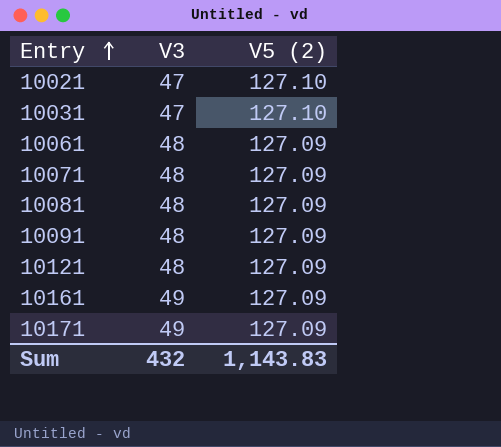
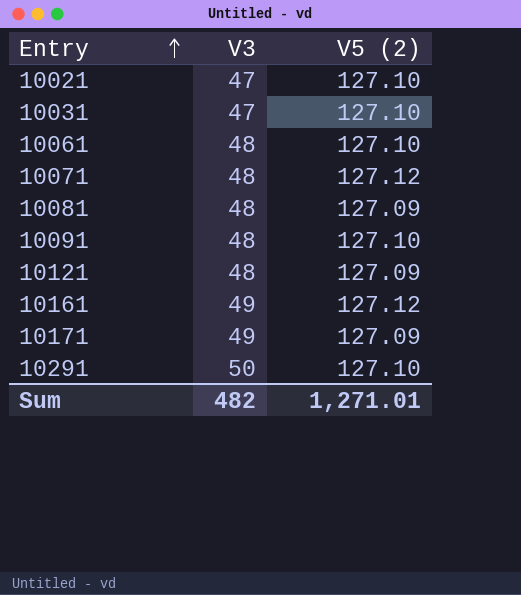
10061 | V5 (2): 127.09 -> 127.10
10071 | V5 (2): 127.09 -> 127.12
10091 | V5 (2): 127.09 -> 127.10
10161 | V5 (2): 127.09 -> 127.12
row 10291: none -> 50 | 127.10
Sum | V3: 432 -> 482
Sum | V5 (2): 1,143.83 -> 1,271.01

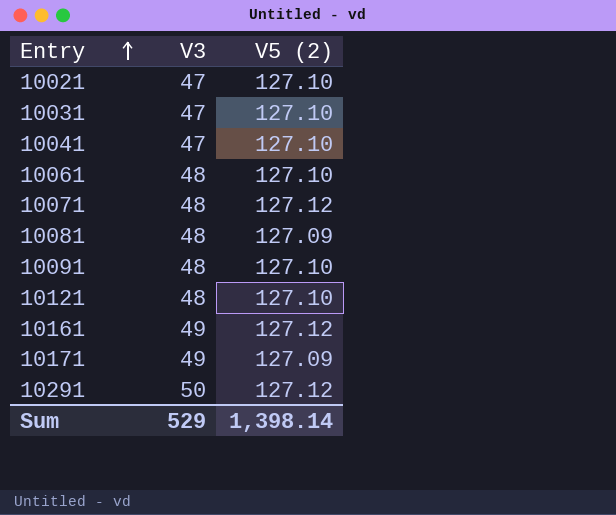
row 10041: none -> 47 | 127.10
10121 | V5 (2): 127.09 -> 127.10
10291 | V5 (2): 127.10 -> 127.12
Sum | V3: 482 -> 529
Sum | V5 (2): 1,271.01 -> 1,398.14

